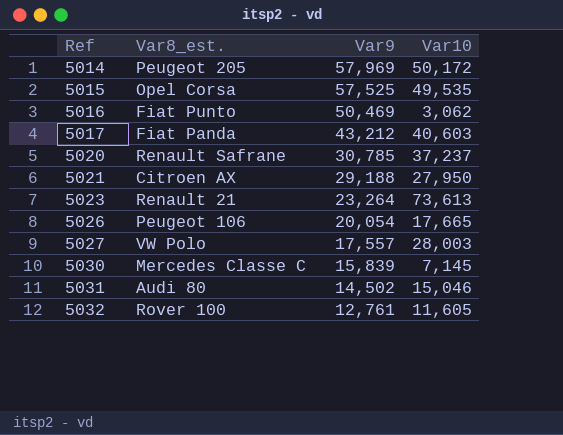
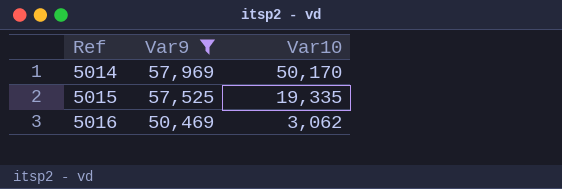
filter: none -> Var9 >= 50,469
column Var8_est. | position: 2 -> none
5014 | Var10: 50,172 -> 50,170
5015 | Var10: 49,535 -> 19,335

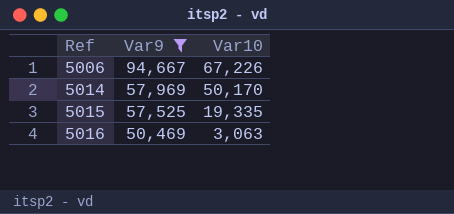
row 5006: none -> 94,667 | 67,226
5016 | Var10: 3,062 -> 3,063

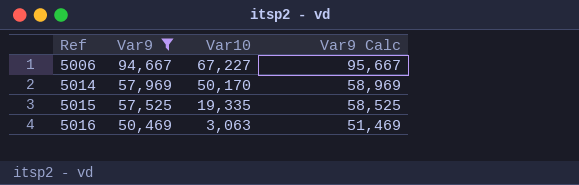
column Var9 Calc | formula: none -> [Var9] + 1000
5006 | Var10: 67,226 -> 67,227

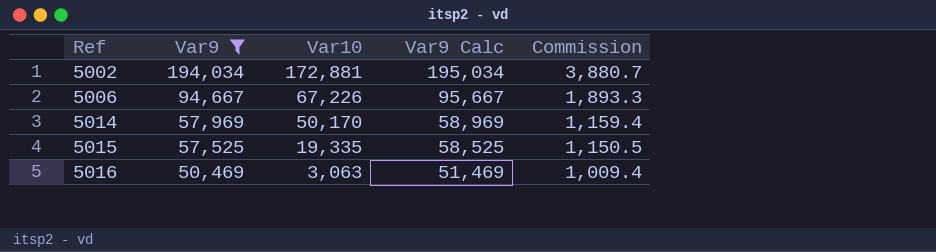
column Commission | formula: none -> [Var9] * 0.02
row 5002: none -> 194,034 | 172,881 | 195,034 | 3,880.7
5006 | Var10: 67,227 -> 67,226

